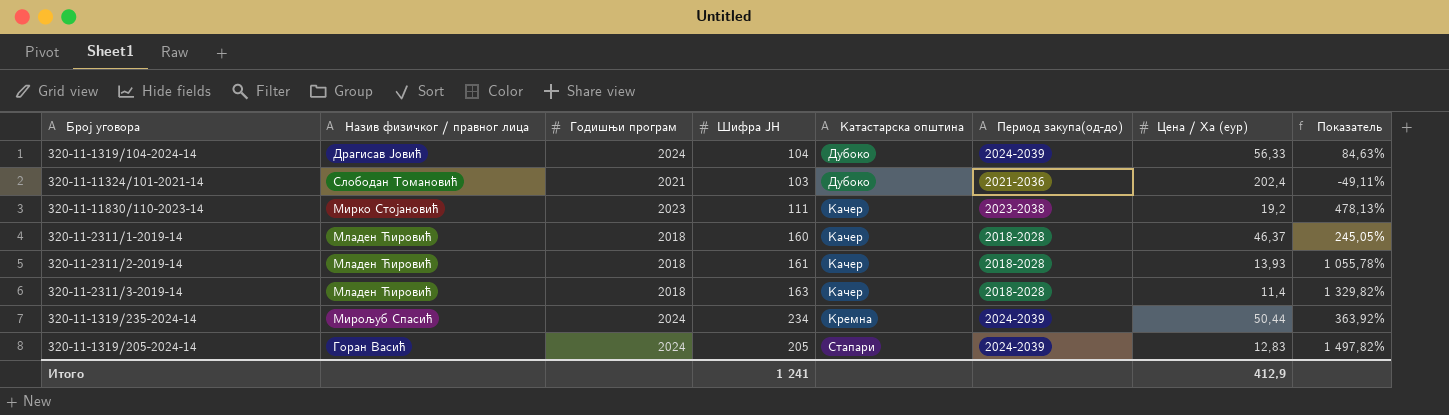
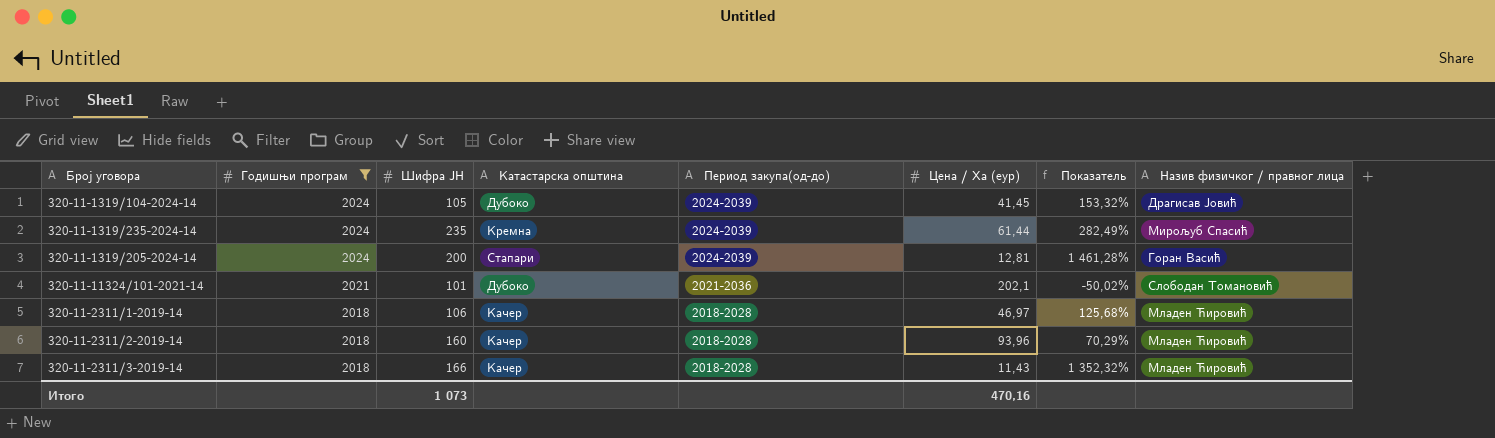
filter: none -> Годишњи програм != 2023
row order: Катастарска општина ascending -> Годишњи програм descending
column Назив физичког / правног лица | position: 2 -> 8
320-11-1319/104-2024-14 | Шифра ЈН: 104 -> 105
320-11-1319/104-2024-14 | Цена / Ха (еур): 56,33 -> 41,45
320-11-1319/104-2024-14 | Показатель: 84,63% -> 153,32%
320-11-1319/235-2024-14 | Шифра ЈН: 234 -> 235
320-11-1319/235-2024-14 | Цена / Ха (еур): 50,44 -> 61,44
320-11-1319/235-2024-14 | Показатель: 363,92% -> 282,49%
320-11-1319/205-2024-14 | Шифра ЈН: 205 -> 200
320-11-1319/205-2024-14 | Цена / Ха (еур): 12,83 -> 12,81
320-11-1319/205-2024-14 | Показатель: 1 497,82% -> 1 461,28%
320-11-11324/101-2021-14 | Шифра ЈН: 103 -> 101
320-11-11324/101-2021-14 | Цена / Ха (еур): 202,4 -> 202,1
320-11-11324/101-2021-14 | Показатель: -49,11% -> -50,02%
320-11-2311/1-2019-14 | Шифра ЈН: 160 -> 106
320-11-2311/1-2019-14 | Цена / Ха (еур): 46,37 -> 46,97
320-11-2311/1-2019-14 | Показатель: 245,05% -> 125,68%
320-11-2311/2-2019-14 | Шифра ЈН: 161 -> 160
320-11-2311/2-2019-14 | Цена / Ха (еур): 13,93 -> 93,96
320-11-2311/2-2019-14 | Показатель: 1 055,78% -> 70,29%
320-11-2311/3-2019-14 | Шифра ЈН: 163 -> 166
320-11-2311/3-2019-14 | Цена / Ха (еур): 11,4 -> 11,43
320-11-2311/3-2019-14 | Показатель: 1 329,82% -> 1 352,32%
Итого | Шифра ЈН: 1 241 -> 1 073
Итого | Цена / Ха (еур): 412,9 -> 470,16

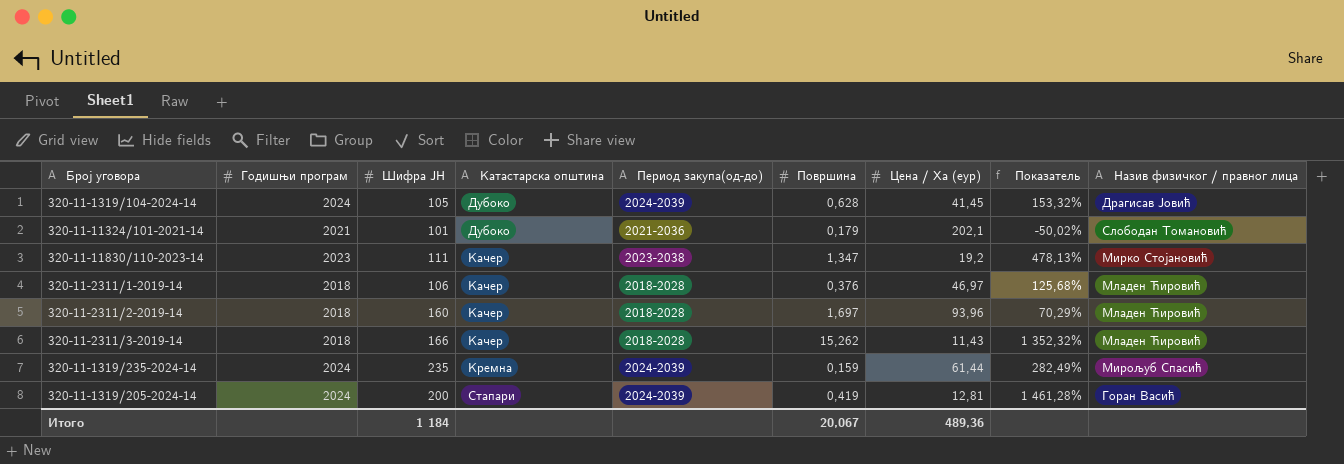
filter: Годишњи програм != 2023 -> none
row order: Годишњи програм descending -> Катастарска општина ascending
column Површина | position: none -> 6
Итого | Шифра ЈН: 1 073 -> 1 184
Итого | Цена / Ха (еур): 470,16 -> 489,36

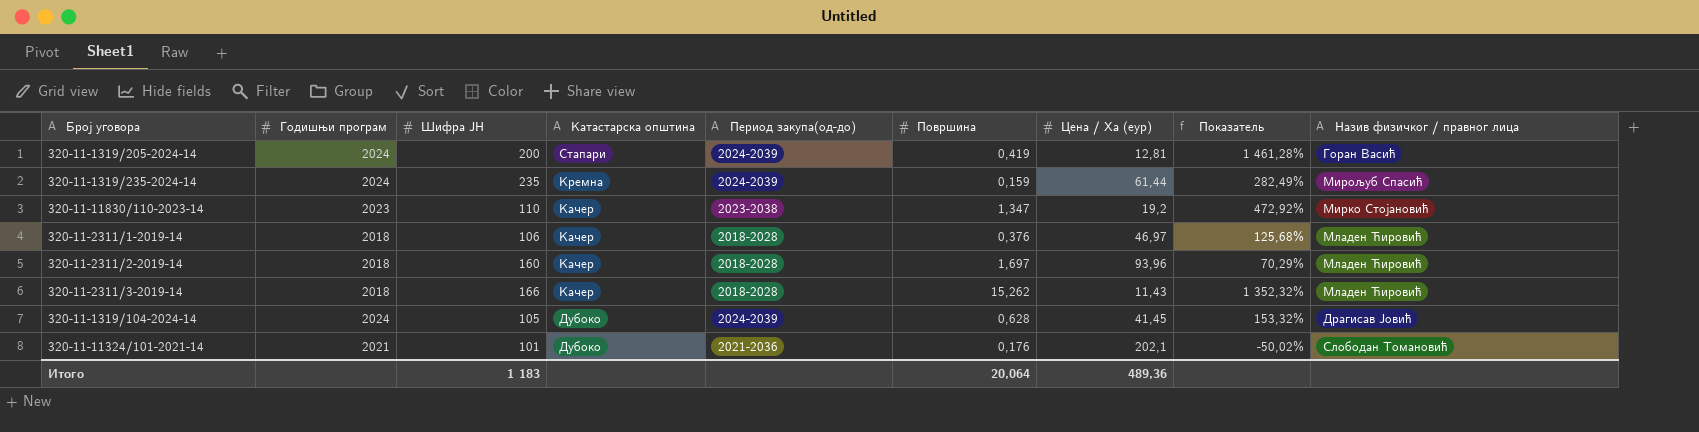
row order: Катастарска општина ascending -> Катастарска општина descending
320-11-11830/110-2023-14 | Шифра ЈН: 111 -> 110
320-11-11830/110-2023-14 | Показатель: 478,13% -> 472,92%
320-11-11324/101-2021-14 | Површина: 0,179 -> 0,176
Итого | Шифра ЈН: 1 184 -> 1 183
Итого | Површина: 20,067 -> 20,064

